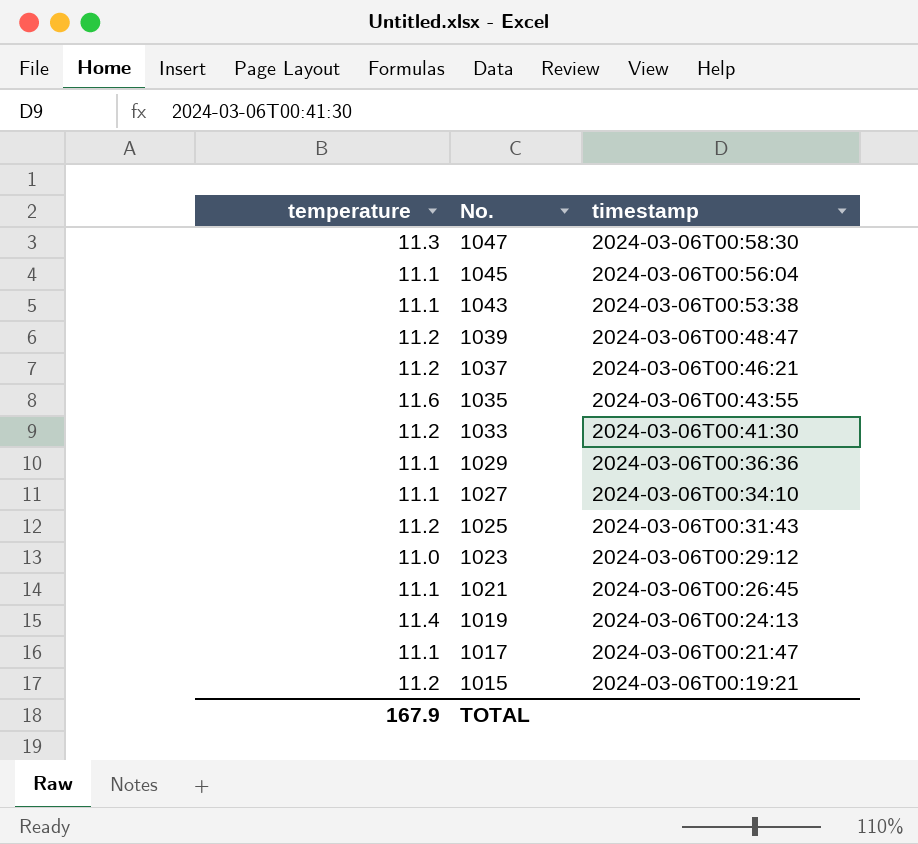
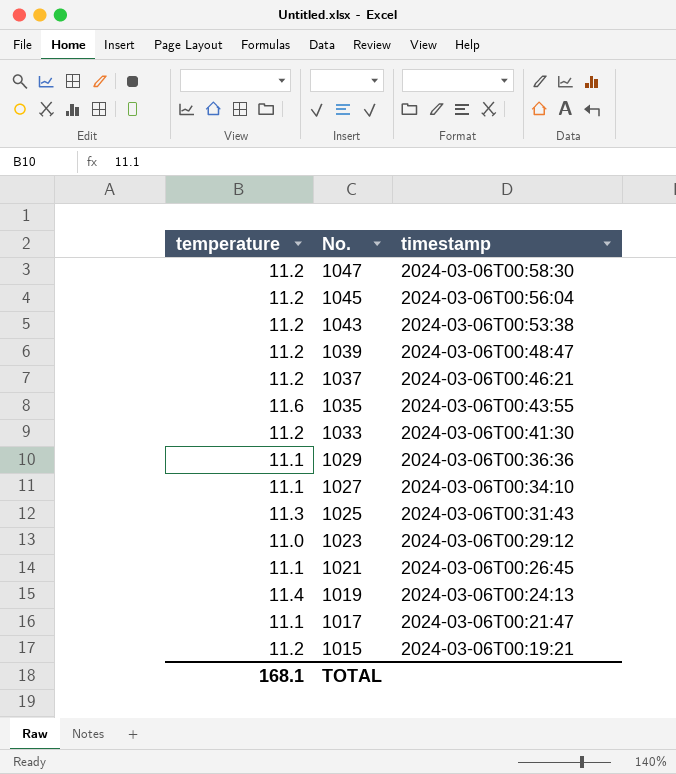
1047 | temperature: 11.3 -> 11.2
1045 | temperature: 11.1 -> 11.2
1043 | temperature: 11.1 -> 11.2
1025 | temperature: 11.2 -> 11.3
TOTAL | temperature: 167.9 -> 168.1

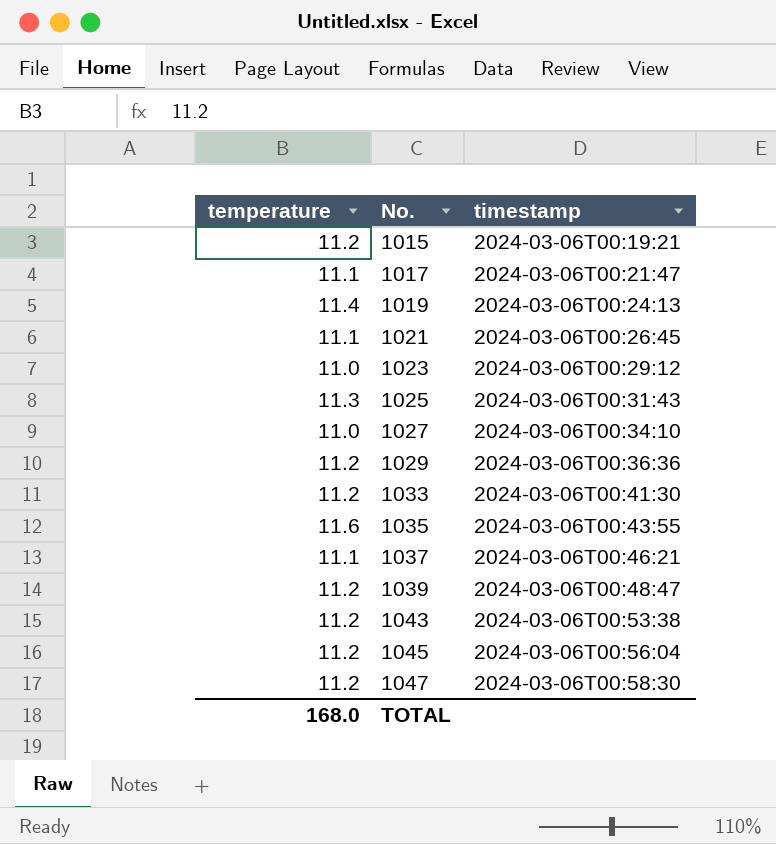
row order: No. descending -> No. ascending
1027 | temperature: 11.1 -> 11.0
1029 | temperature: 11.1 -> 11.2
1037 | temperature: 11.2 -> 11.1
TOTAL | temperature: 168.1 -> 168.0

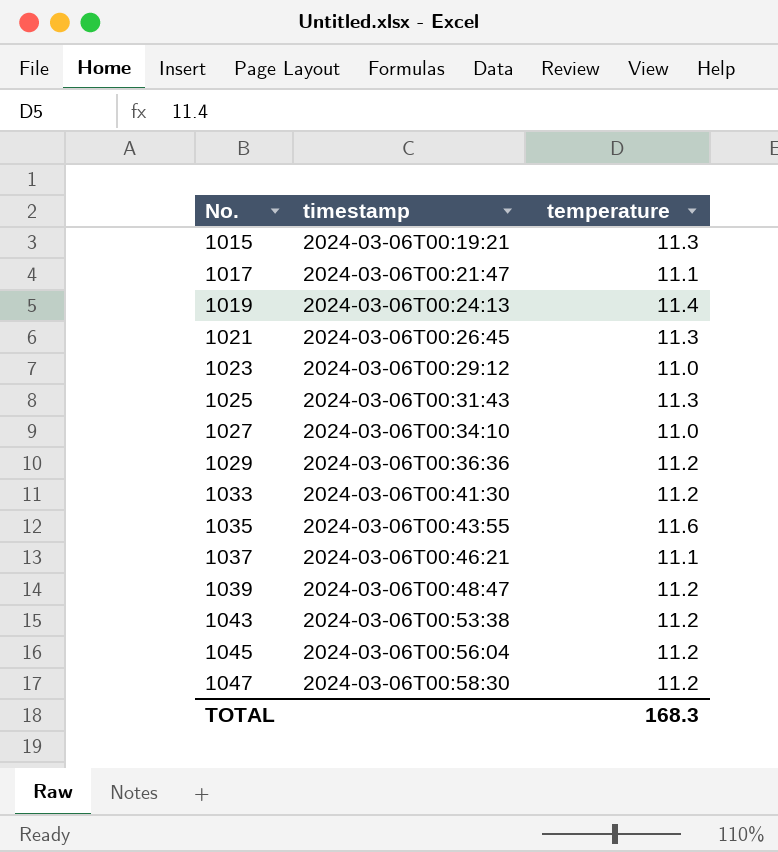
column temperature | position: 1 -> 3
1015 | temperature: 11.2 -> 11.3
1021 | temperature: 11.1 -> 11.3
TOTAL | temperature: 168.0 -> 168.3

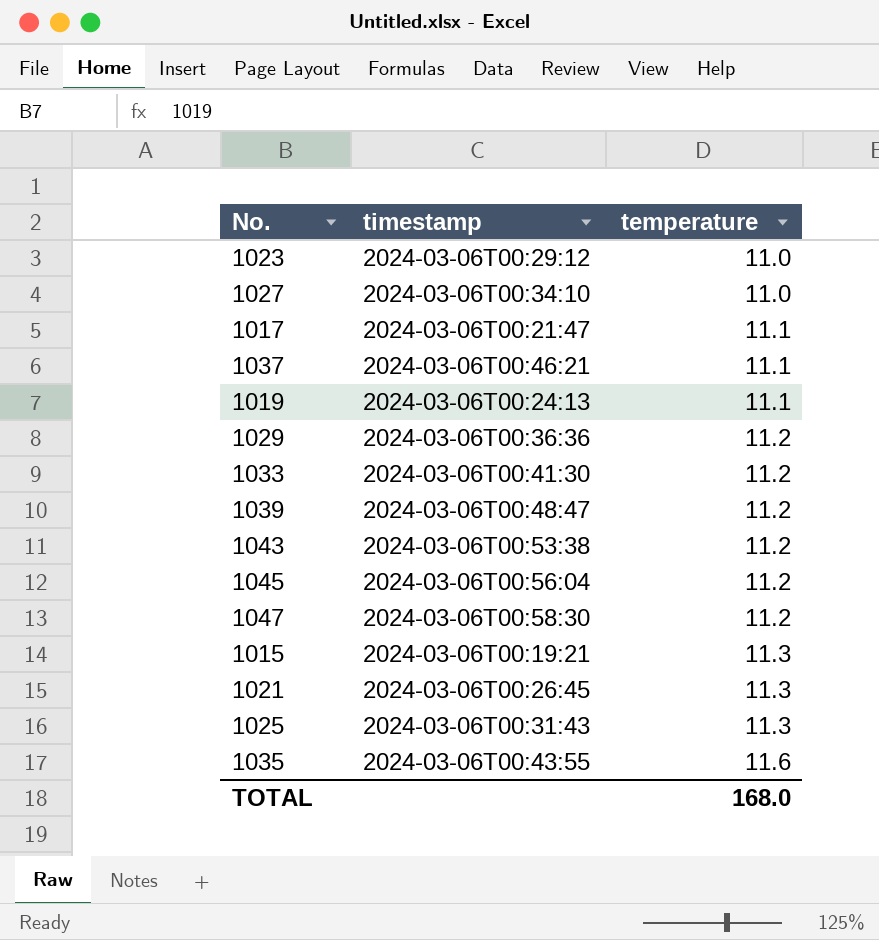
row order: No. ascending -> temperature ascending
1019 | temperature: 11.4 -> 11.1
TOTAL | temperature: 168.3 -> 168.0

